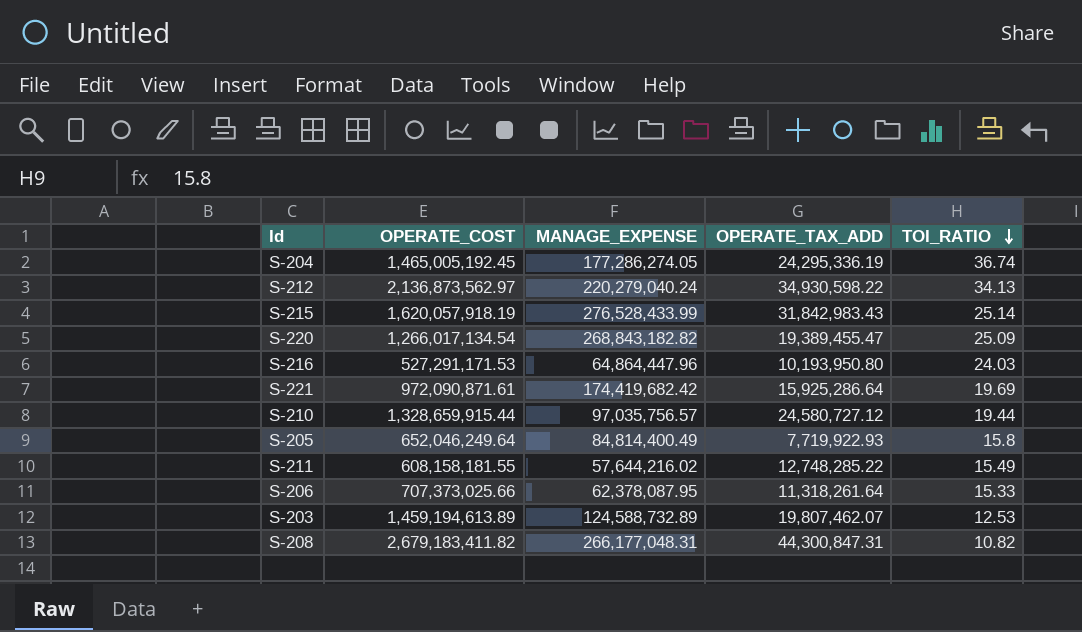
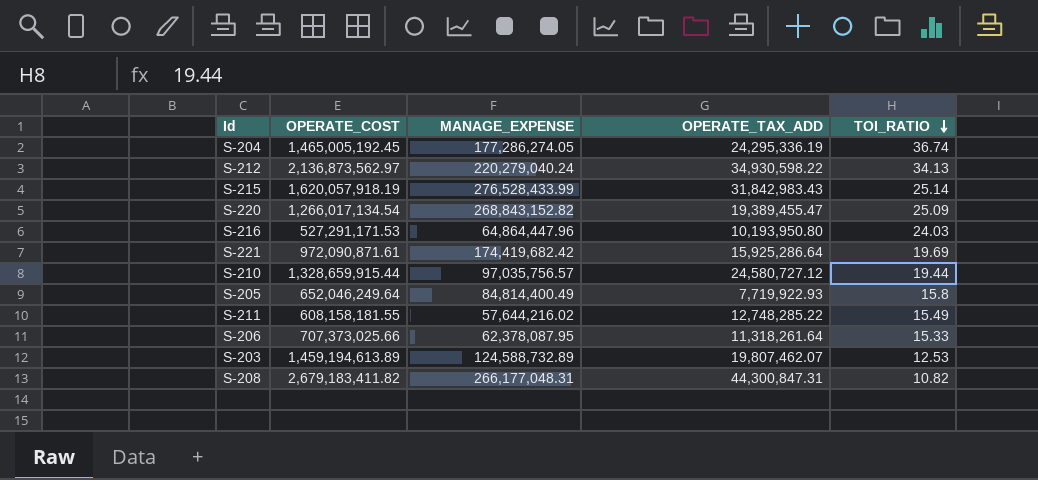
S-220 | MANAGE_EXPENSE: 268,843,182.82 -> 268,843,152.82

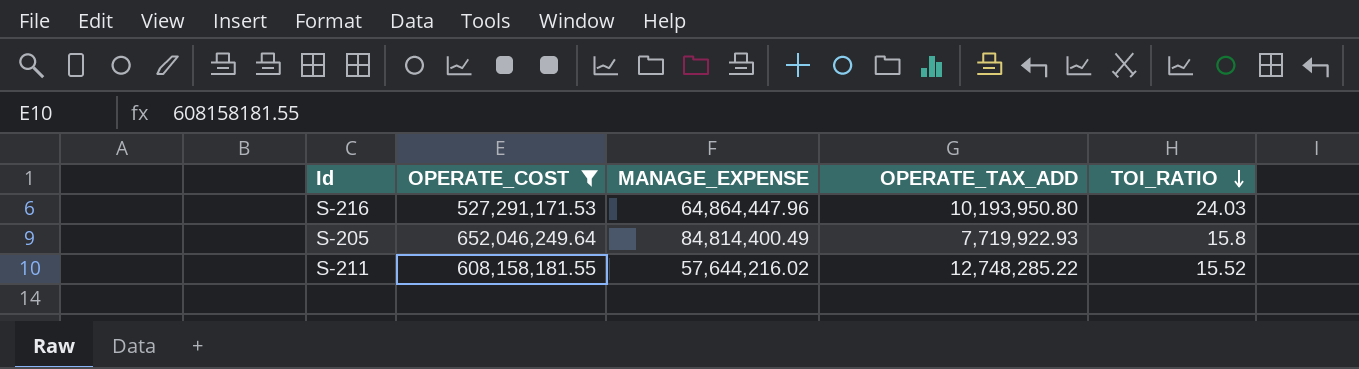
filter: none -> OPERATE_COST <= 652,046,249.64
S-211 | TOI_RATIO: 15.49 -> 15.52

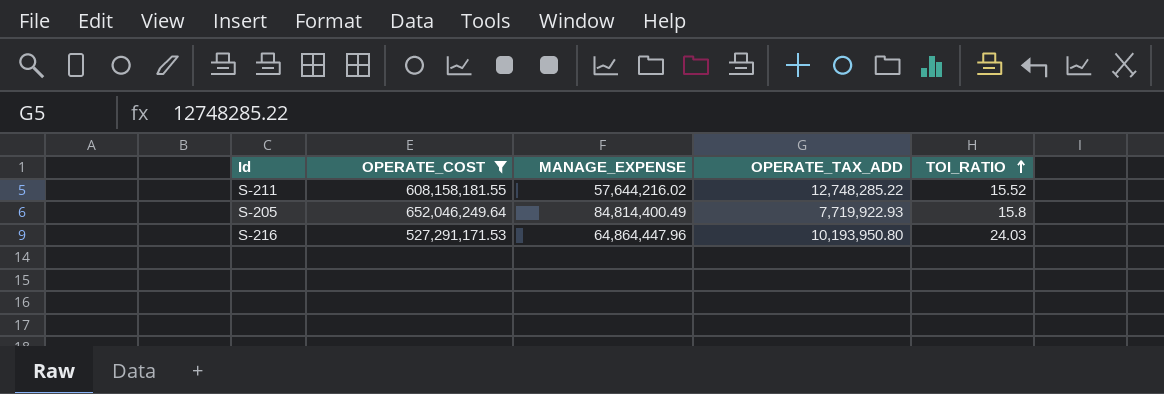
row order: TOI_RATIO descending -> TOI_RATIO ascending

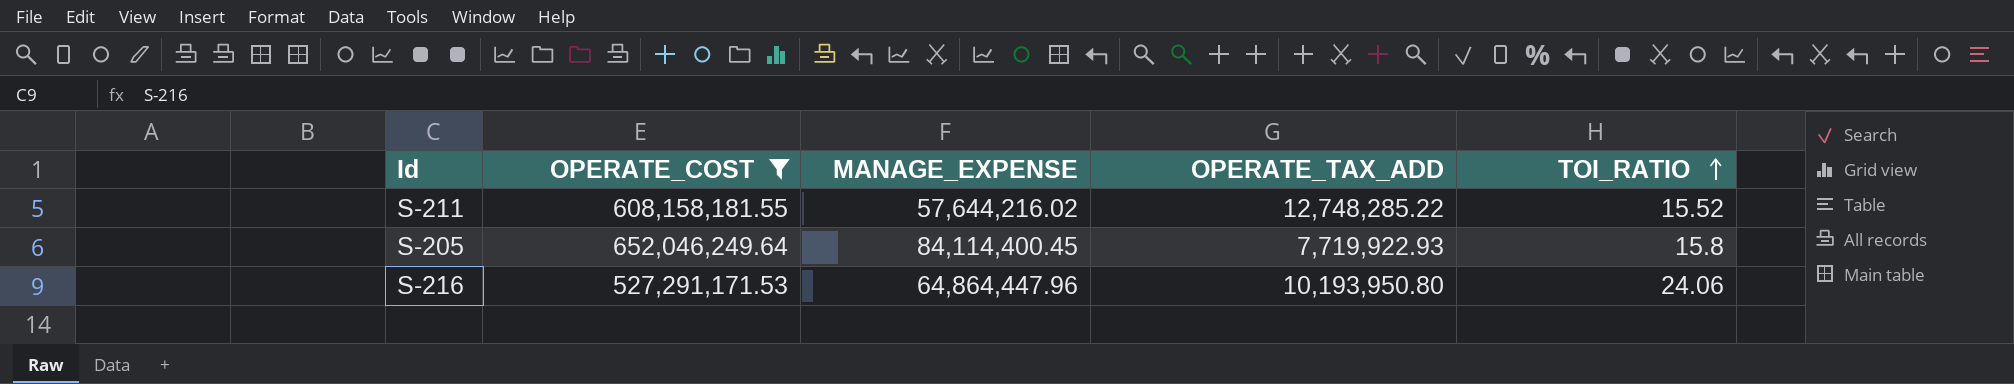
S-205 | MANAGE_EXPENSE: 84,814,400.49 -> 84,114,400.45
S-216 | TOI_RATIO: 24.03 -> 24.06

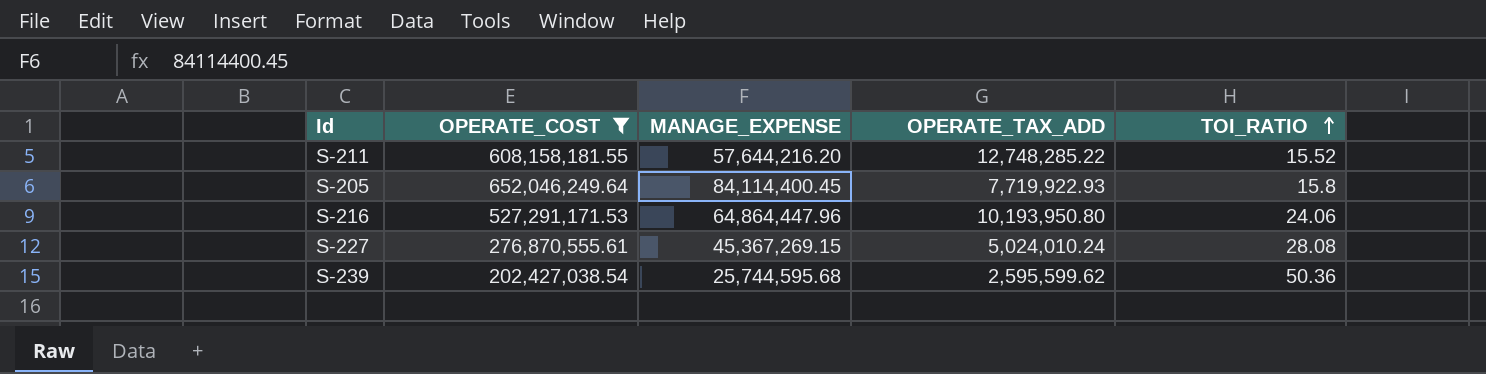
S-211 | MANAGE_EXPENSE: 57,644,216.02 -> 57,644,216.20
row S-227: none -> 276,870,555.61 | 45,367,269.15 | 5,024,010.24 | 28.08
row S-239: none -> 202,427,038.54 | 25,744,595.68 | 2,595,599.62 | 50.36

